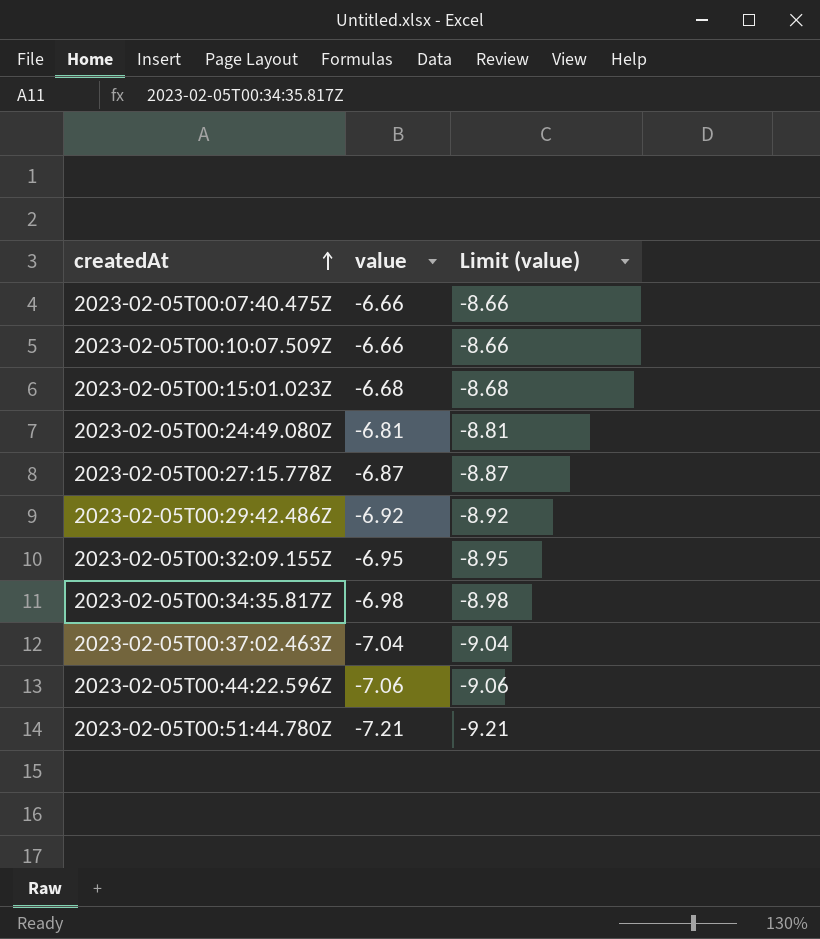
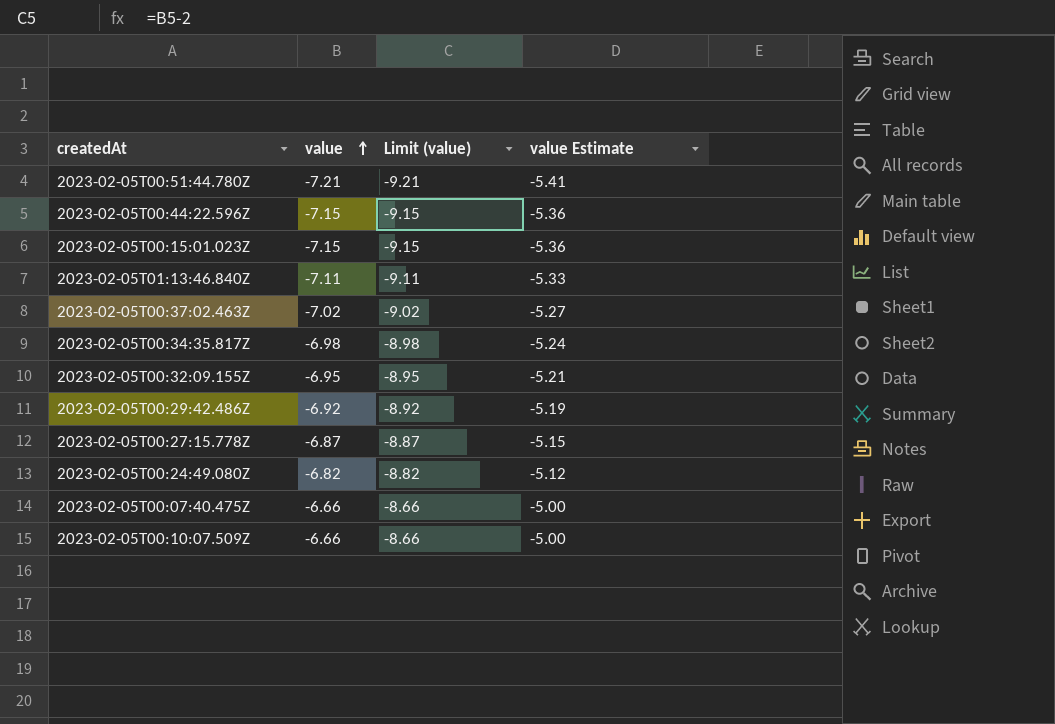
row order: createdAt ascending -> value ascending
column value Estimate | formula: none -> [value] * 0.75
2023-02-05T00:44:22.596Z | value: -7.06 -> -7.15
2023-02-05T00:44:22.596Z | Limit (value): -9.06 -> -9.15
2023-02-05T00:15:01.023Z | value: -6.68 -> -7.15
2023-02-05T00:15:01.023Z | Limit (value): -8.68 -> -9.15
row 2023-02-05T01:13:46.840Z: none -> -7.11 | -9.11 | -5.33
2023-02-05T00:37:02.463Z | value: -7.04 -> -7.02
2023-02-05T00:37:02.463Z | Limit (value): -9.04 -> -9.02
2023-02-05T00:24:49.080Z | value: -6.81 -> -6.82
2023-02-05T00:24:49.080Z | Limit (value): -8.81 -> -8.82

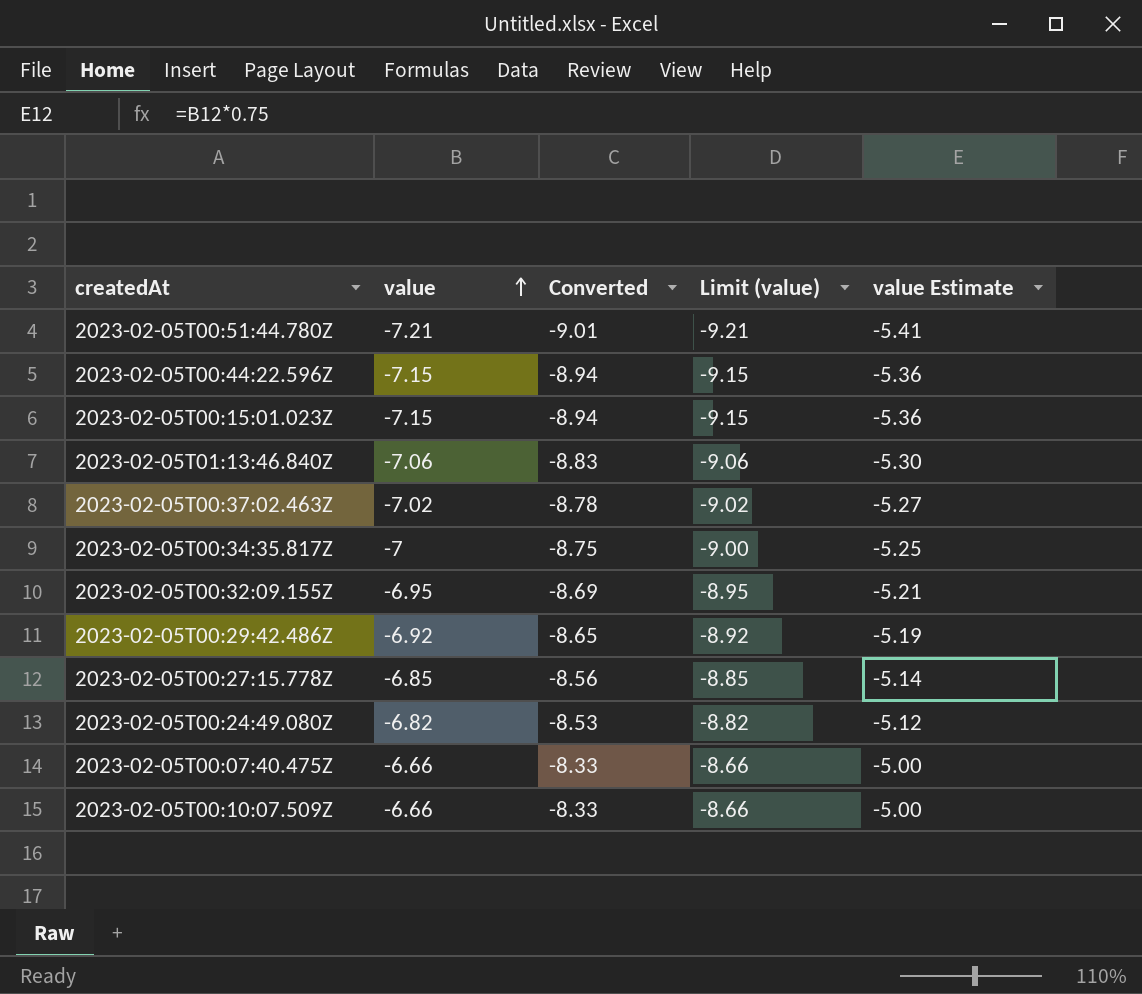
column Converted | formula: none -> [value] * 1.25
2023-02-05T01:13:46.840Z | value: -7.11 -> -7.06
2023-02-05T01:13:46.840Z | Limit (value): -9.11 -> -9.06
2023-02-05T01:13:46.840Z | value Estimate: -5.33 -> -5.30
2023-02-05T00:34:35.817Z | value: -6.98 -> -7
2023-02-05T00:34:35.817Z | Limit (value): -8.98 -> -9.00
2023-02-05T00:34:35.817Z | value Estimate: -5.24 -> -5.25
2023-02-05T00:27:15.778Z | value: -6.87 -> -6.85
2023-02-05T00:27:15.778Z | Limit (value): -8.87 -> -8.85
2023-02-05T00:27:15.778Z | value Estimate: -5.15 -> -5.14

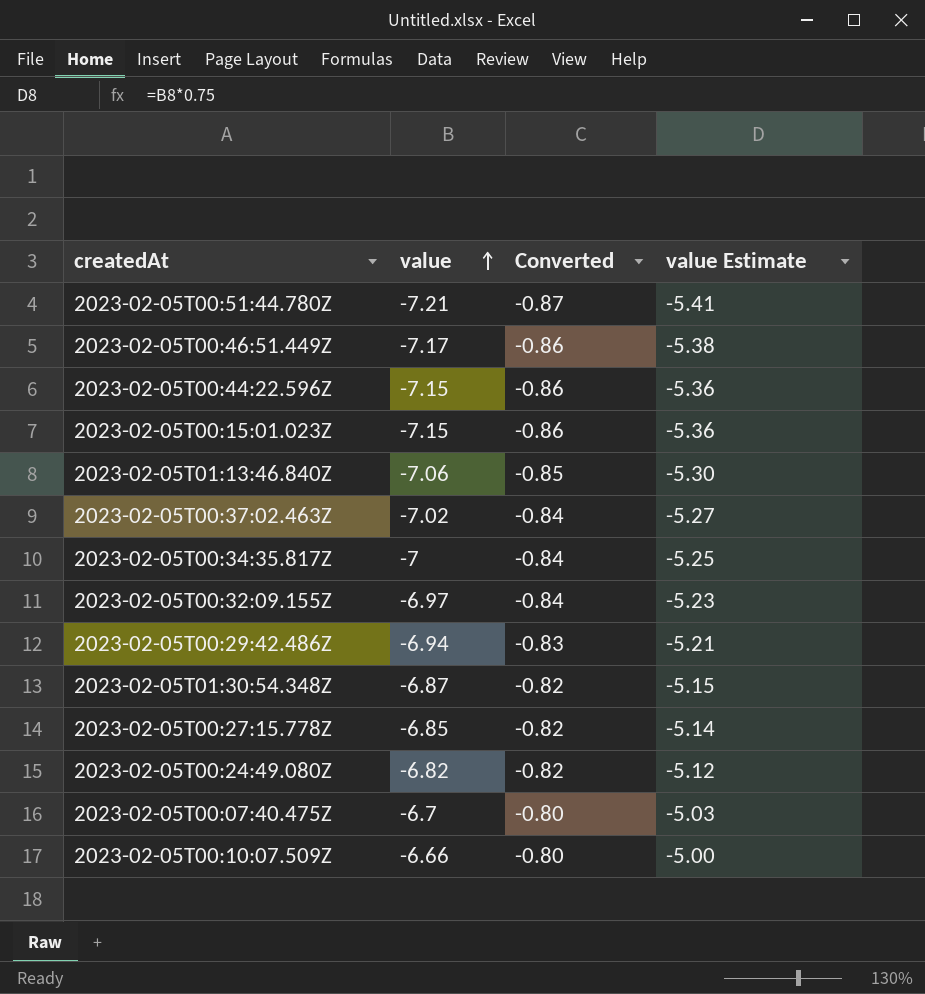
column Limit (value) | formula: [value] - 2 -> none
column Converted | formula: [value] * 1.25 -> [value] * 0.12
row 2023-02-05T00:46:51.449Z: none -> -7.17 | -0.86 | -5.38
2023-02-05T00:32:09.155Z | value: -6.95 -> -6.97
2023-02-05T00:32:09.155Z | value Estimate: -5.21 -> -5.23
2023-02-05T00:29:42.486Z | value: -6.92 -> -6.94
2023-02-05T00:29:42.486Z | value Estimate: -5.19 -> -5.21
row 2023-02-05T01:30:54.348Z: none -> -6.87 | -0.82 | -5.15
2023-02-05T00:07:40.475Z | value: -6.66 -> -6.7
2023-02-05T00:07:40.475Z | value Estimate: -5.00 -> -5.03

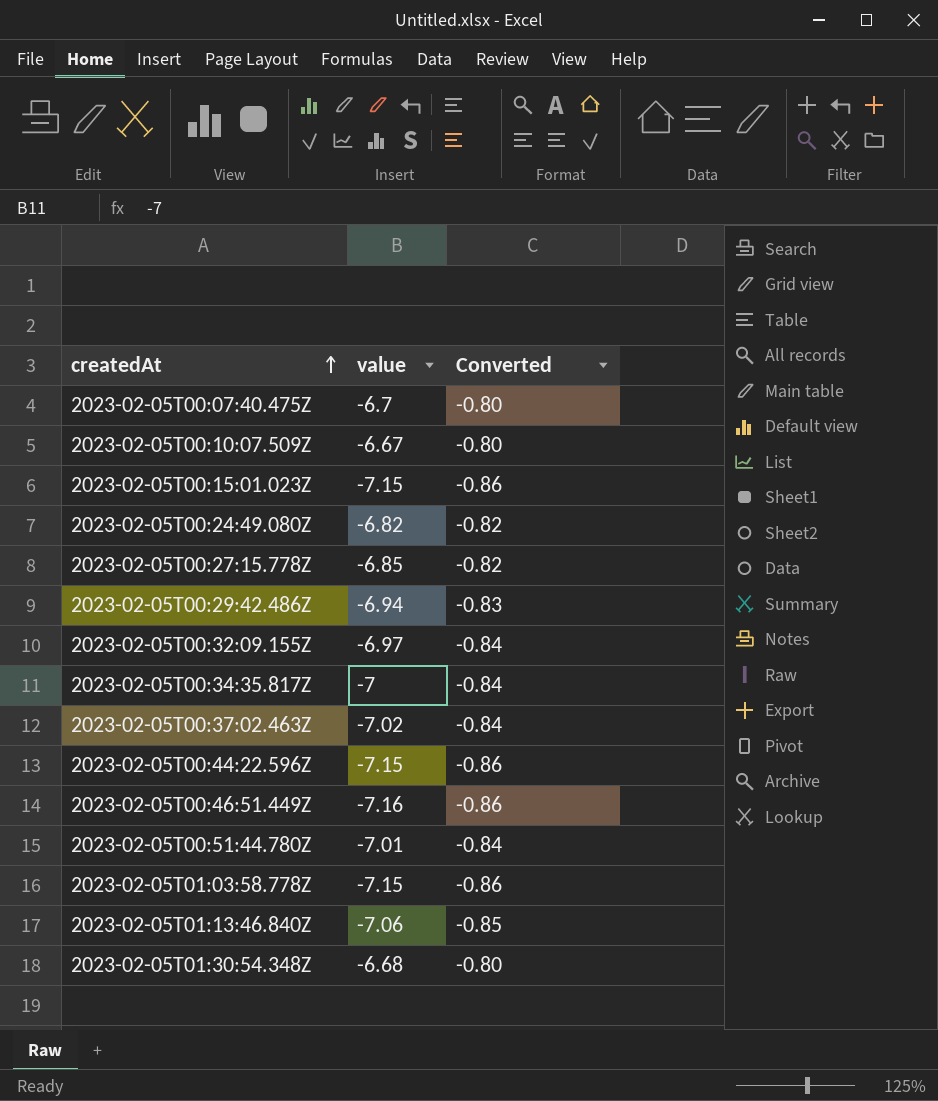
row order: value ascending -> createdAt ascending
column value Estimate | formula: [value] * 0.75 -> none
2023-02-05T00:10:07.509Z | value: -6.66 -> -6.67
2023-02-05T00:46:51.449Z | value: -7.17 -> -7.16
2023-02-05T00:51:44.780Z | value: -7.21 -> -7.01
2023-02-05T00:51:44.780Z | Converted: -0.87 -> -0.84
row 2023-02-05T01:03:58.778Z: none -> -7.15 | -0.86
2023-02-05T01:30:54.348Z | value: -6.87 -> -6.68
2023-02-05T01:30:54.348Z | Converted: -0.82 -> -0.80

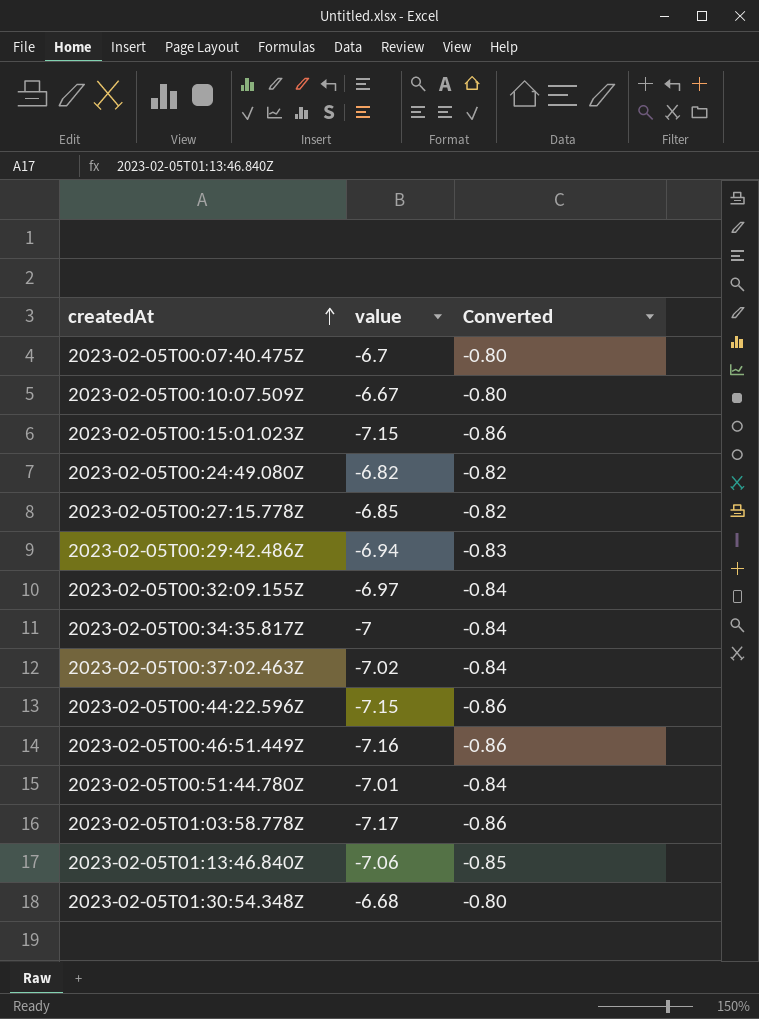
2023-02-05T01:03:58.778Z | value: -7.15 -> -7.17

